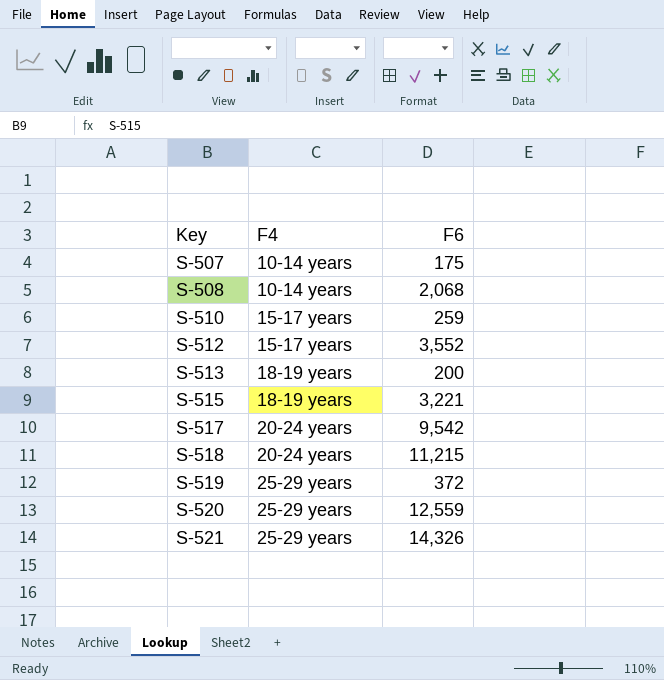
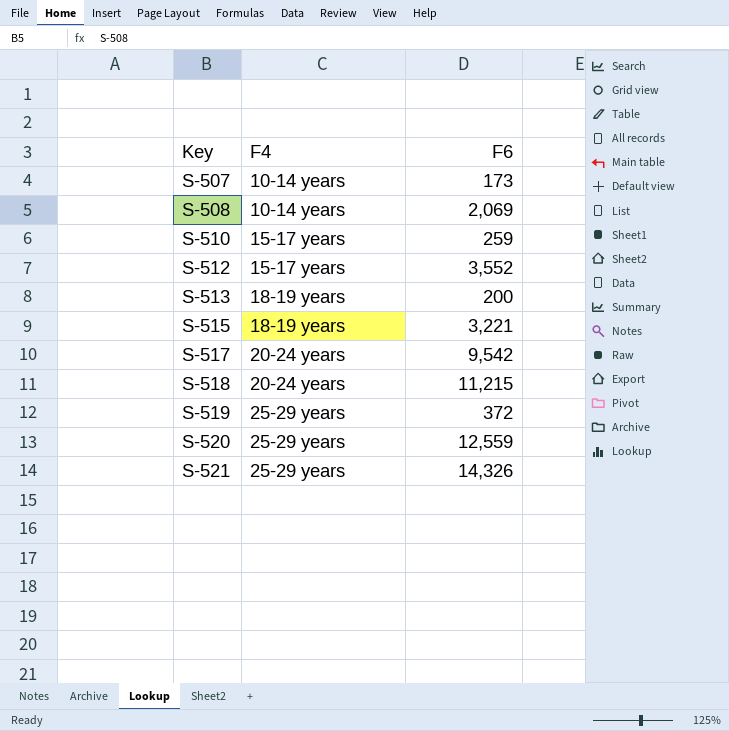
S-507 | F6: 175 -> 173
S-508 | F6: 2,068 -> 2,069

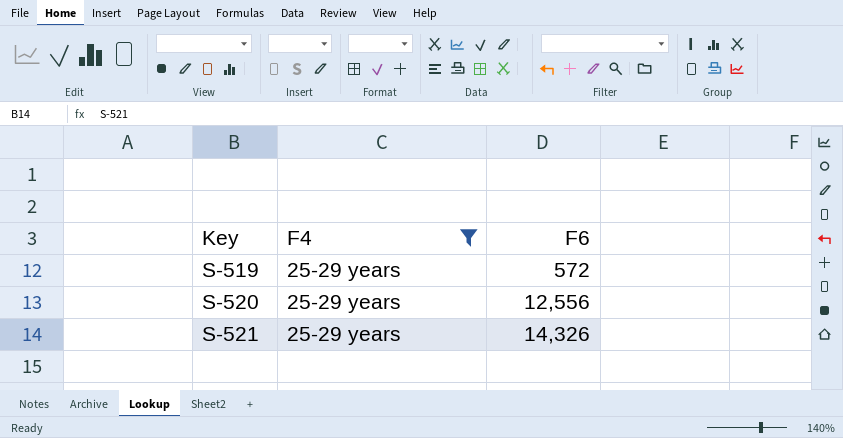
filter: none -> F4 = 25-29 years
S-519 | F6: 372 -> 572
S-520 | F6: 12,559 -> 12,556

